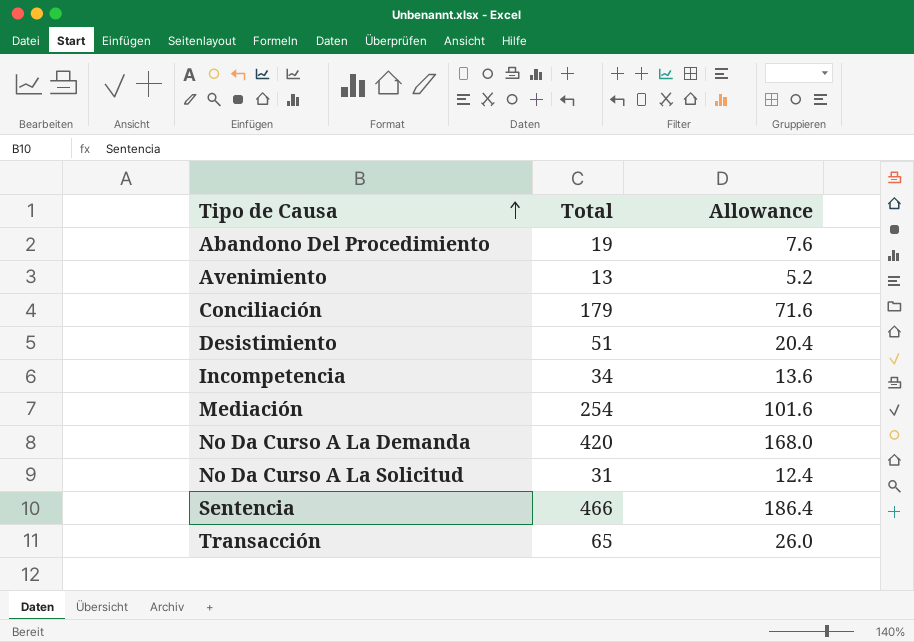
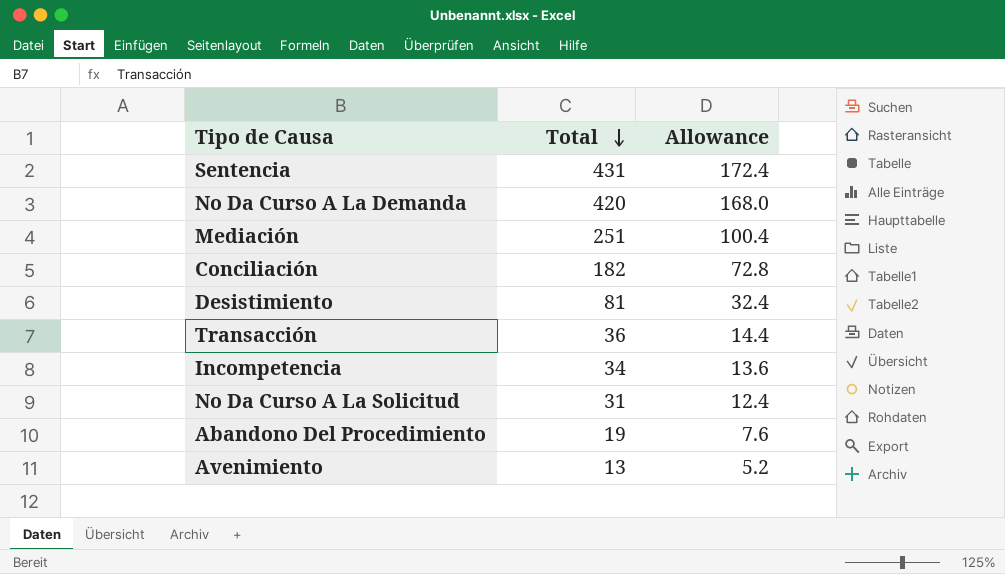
row order: Tipo de Causa ascending -> Total descending
Sentencia | Total: 466 -> 431
Sentencia | Allowance: 186.4 -> 172.4
Mediación | Total: 254 -> 251
Mediación | Allowance: 101.6 -> 100.4
Conciliación | Total: 179 -> 182
Conciliación | Allowance: 71.6 -> 72.8
Desistimiento | Total: 51 -> 81
Desistimiento | Allowance: 20.4 -> 32.4
Transacción | Total: 65 -> 36
Transacción | Allowance: 26.0 -> 14.4

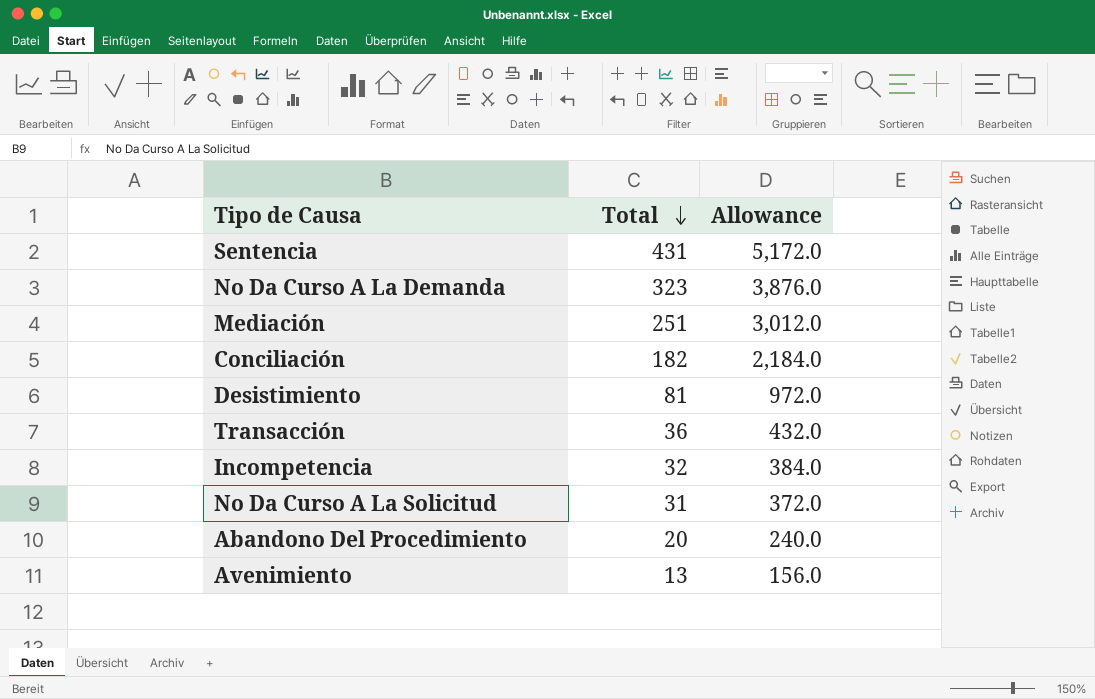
column Allowance | formula: [Total] * 0.4 -> [Total] * 12
No Da Curso A La Demanda | Total: 420 -> 323
Incompetencia | Total: 34 -> 32
Abandono Del Procedimiento | Total: 19 -> 20

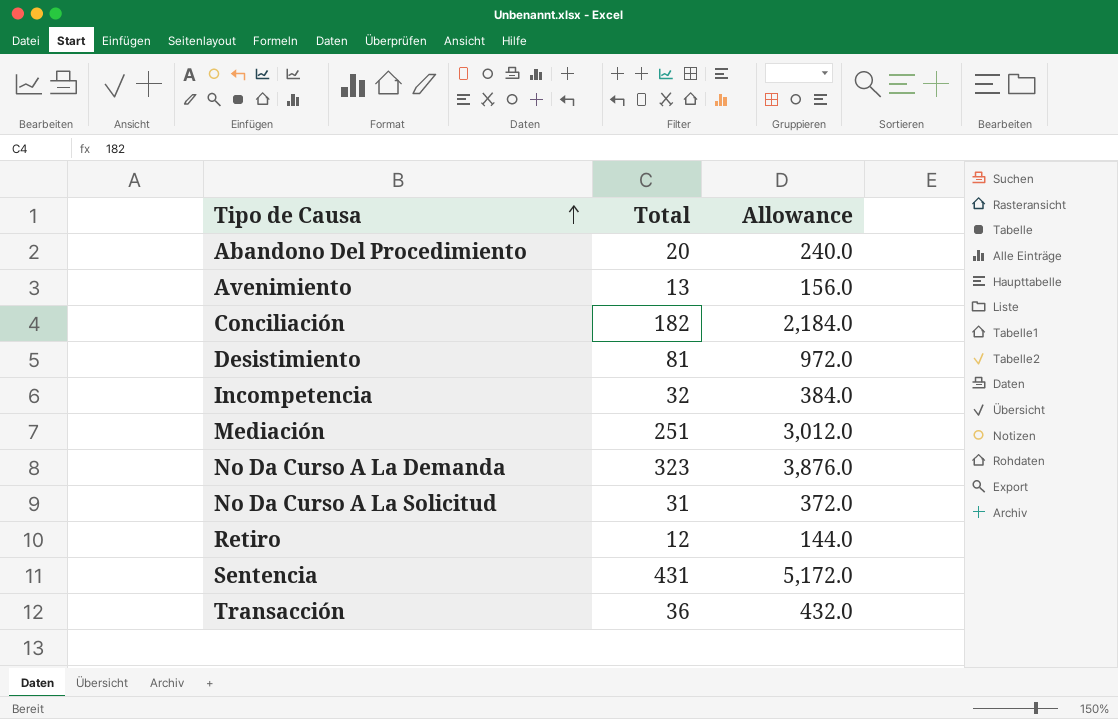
row order: Total descending -> Tipo de Causa ascending
row Retiro: none -> 12 | 144.0

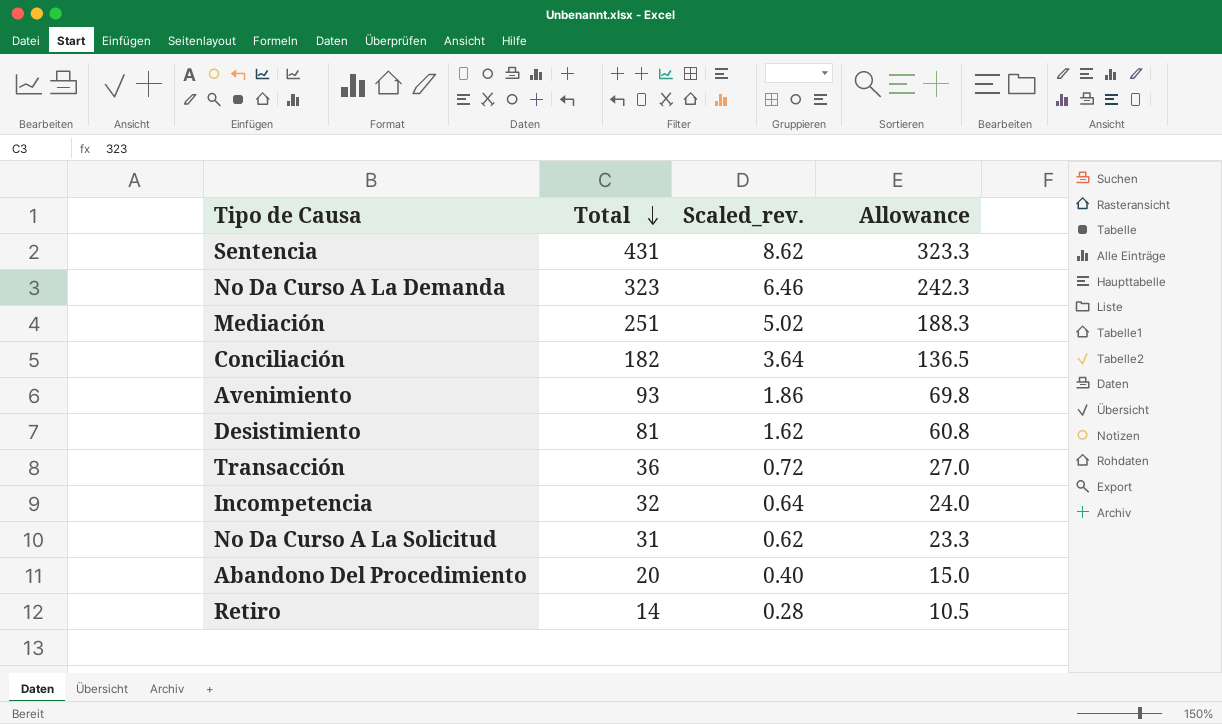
row order: Tipo de Causa ascending -> Total descending
column Scaled_rev. | formula: none -> [Total] * 0.02
column Allowance | formula: [Total] * 12 -> [Total] * 0.75
Avenimiento | Total: 13 -> 93
Retiro | Total: 12 -> 14

